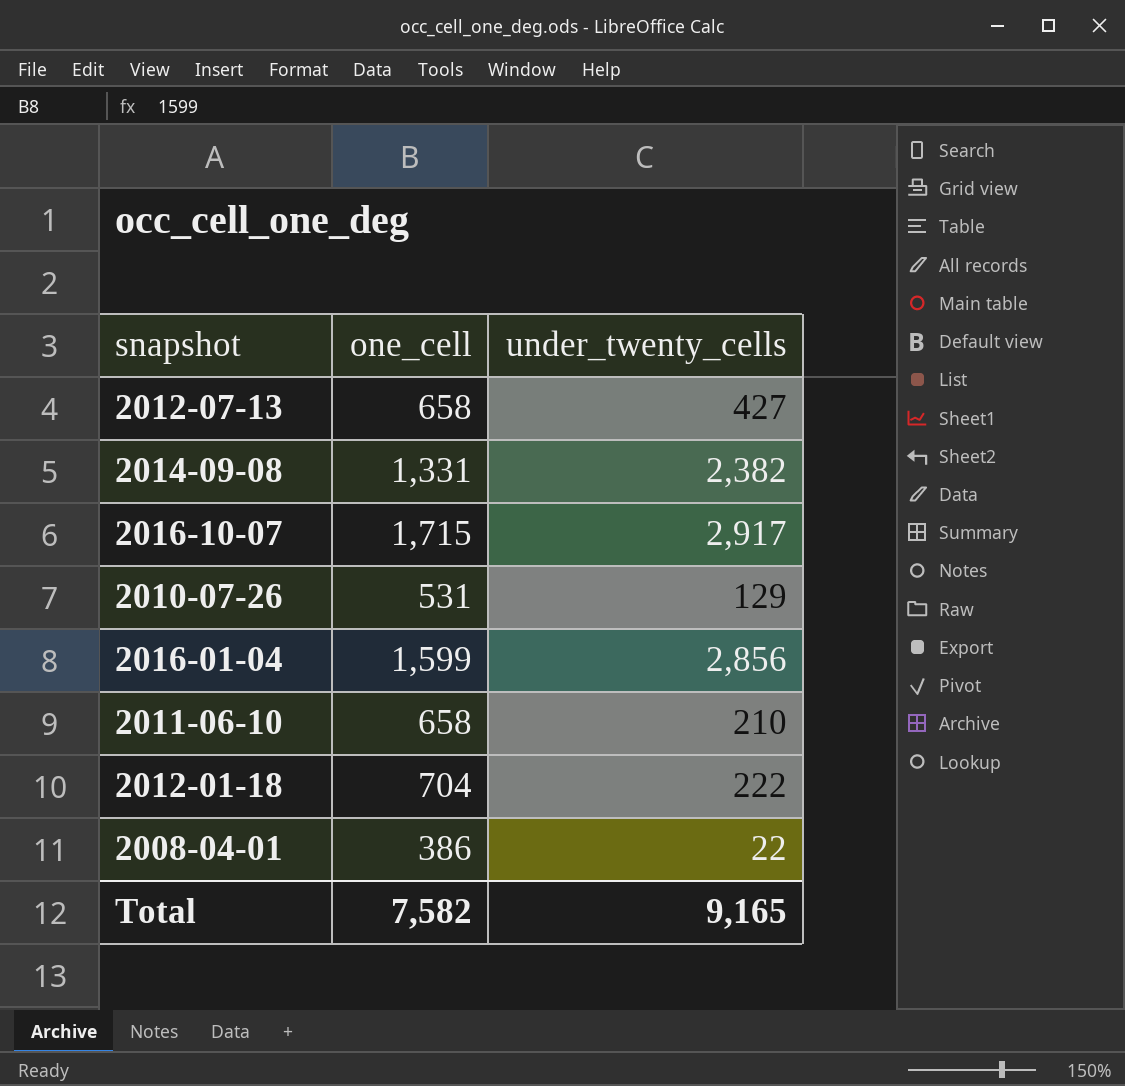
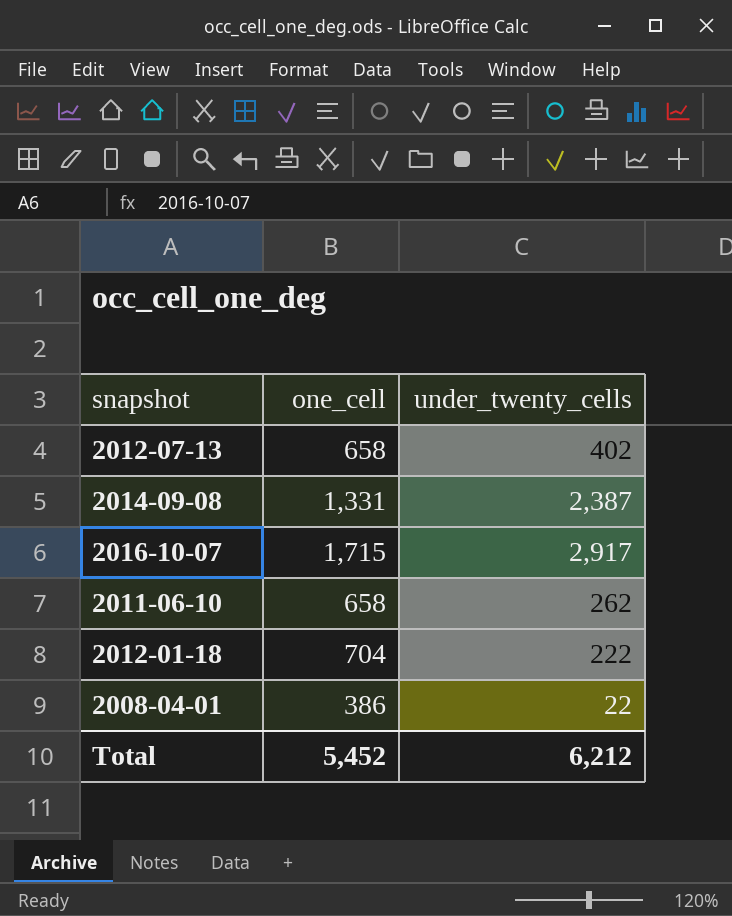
row 2010-07-26: 531 | 129 -> none
row 2016-01-04: 1,599 | 2,856 -> none
2012-07-13 | under_twenty_cells: 427 -> 402
2014-09-08 | under_twenty_cells: 2,382 -> 2,387
2011-06-10 | under_twenty_cells: 210 -> 262
Total | one_cell: 7,582 -> 5,452
Total | under_twenty_cells: 9,165 -> 6,212

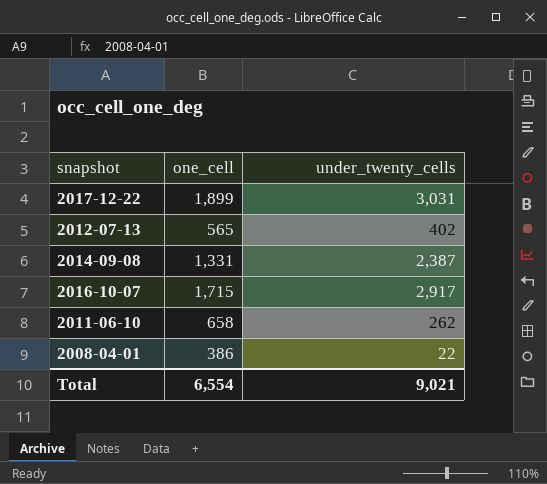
row 2012-01-18: 704 | 222 -> none
row 2017-12-22: none -> 1,899 | 3,031
2012-07-13 | one_cell: 658 -> 565
Total | one_cell: 5,452 -> 6,554
Total | under_twenty_cells: 6,212 -> 9,021

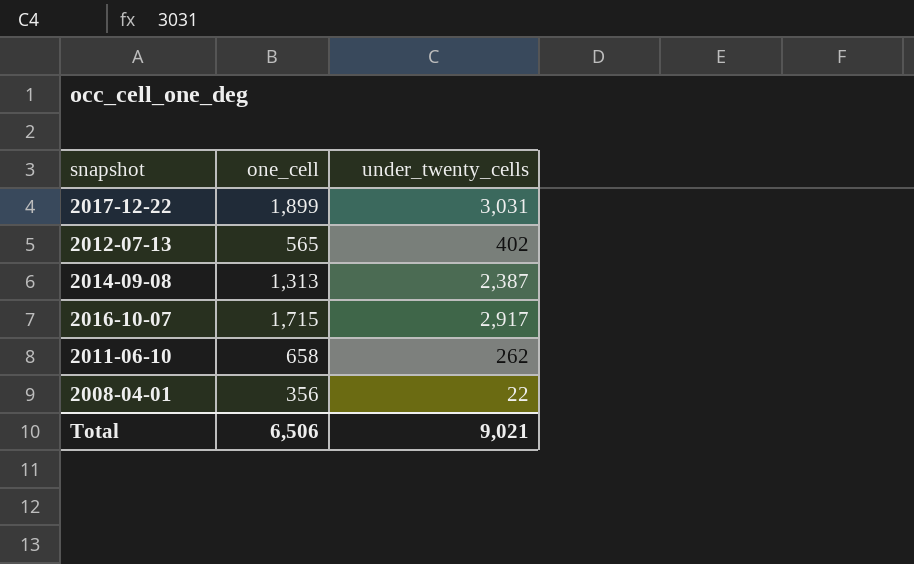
2014-09-08 | one_cell: 1,331 -> 1,313
2008-04-01 | one_cell: 386 -> 356
Total | one_cell: 6,554 -> 6,506

